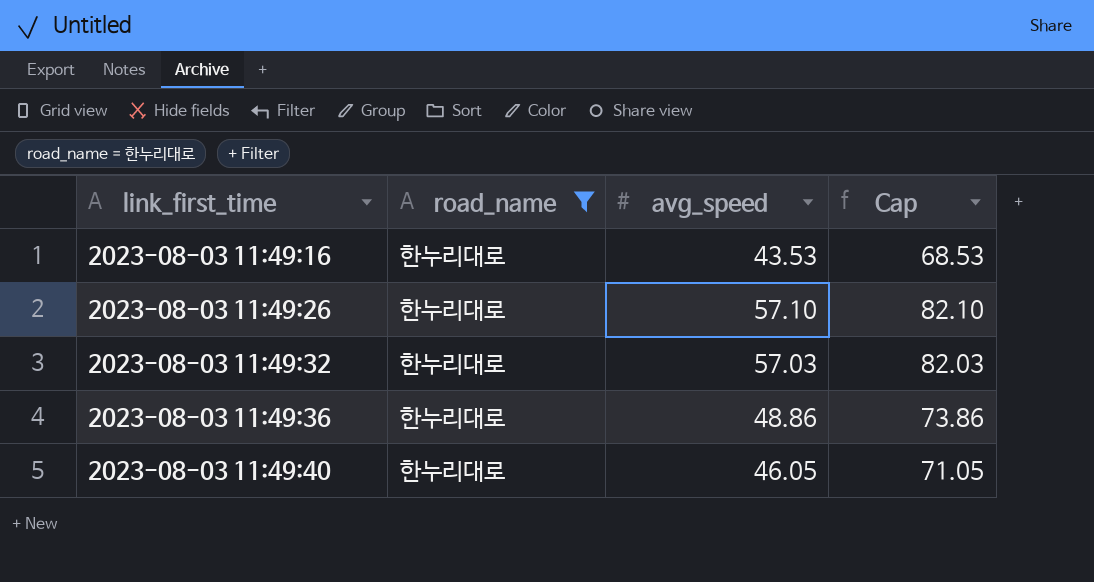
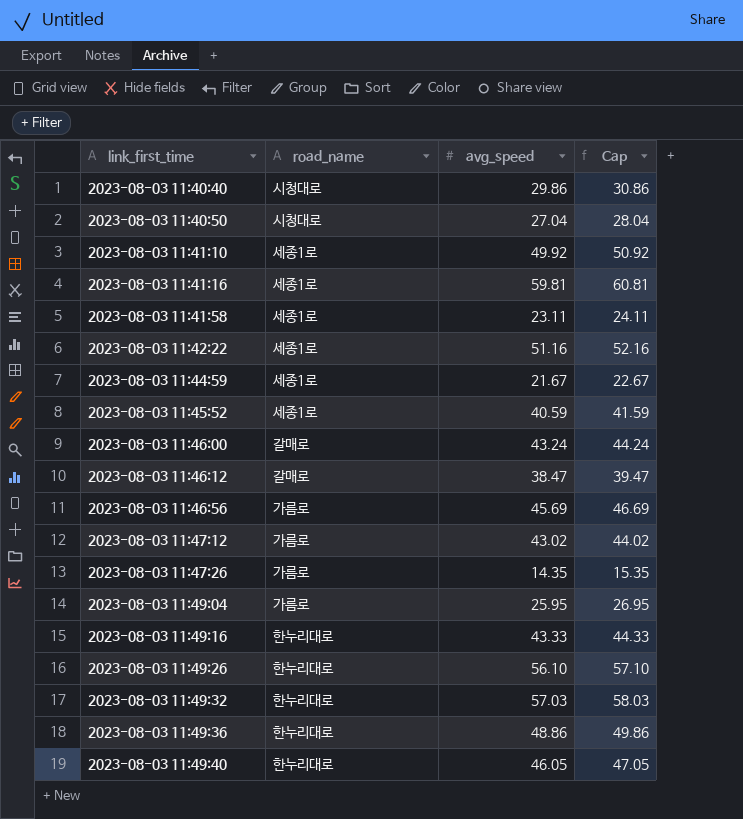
filter: road_name = 한누리대로 -> none
column Cap | formula: [avg_speed] + 25 -> [avg_speed] + 1
2023-08-03 11:49:16 | avg_speed: 43.53 -> 43.33
2023-08-03 11:49:26 | avg_speed: 57.10 -> 56.10

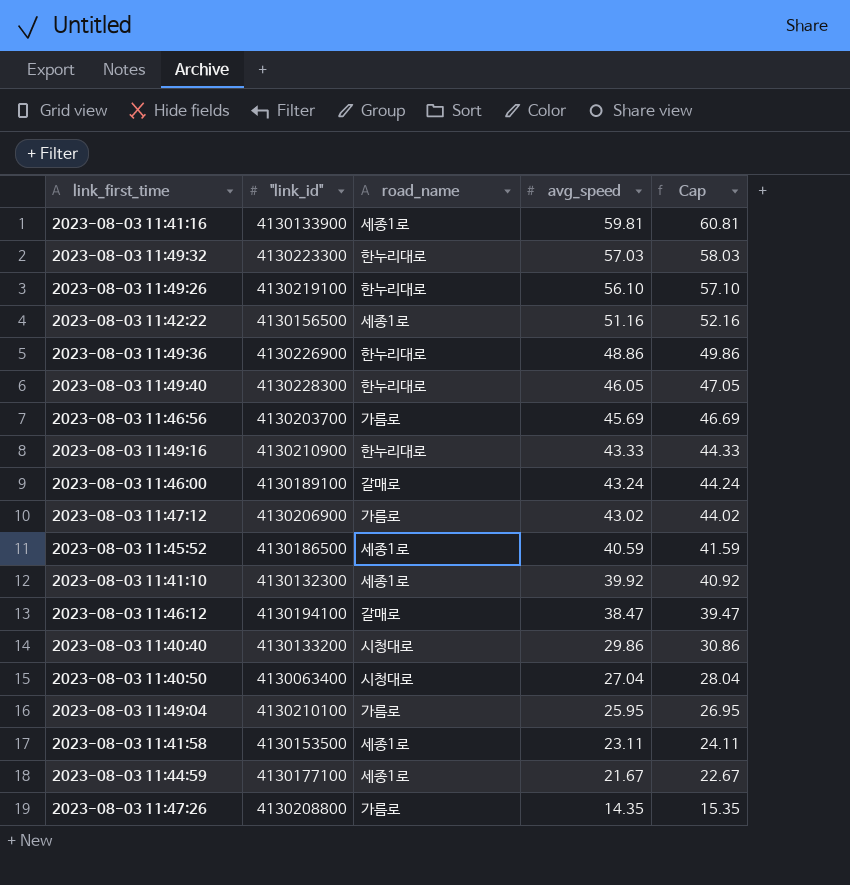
row order: link_first_time ascending -> avg_speed descending
column "link_id" | position: none -> 2
2023-08-03 11:41:10 | avg_speed: 49.92 -> 39.92
2023-08-03 11:41:10 | Cap: 50.92 -> 40.92

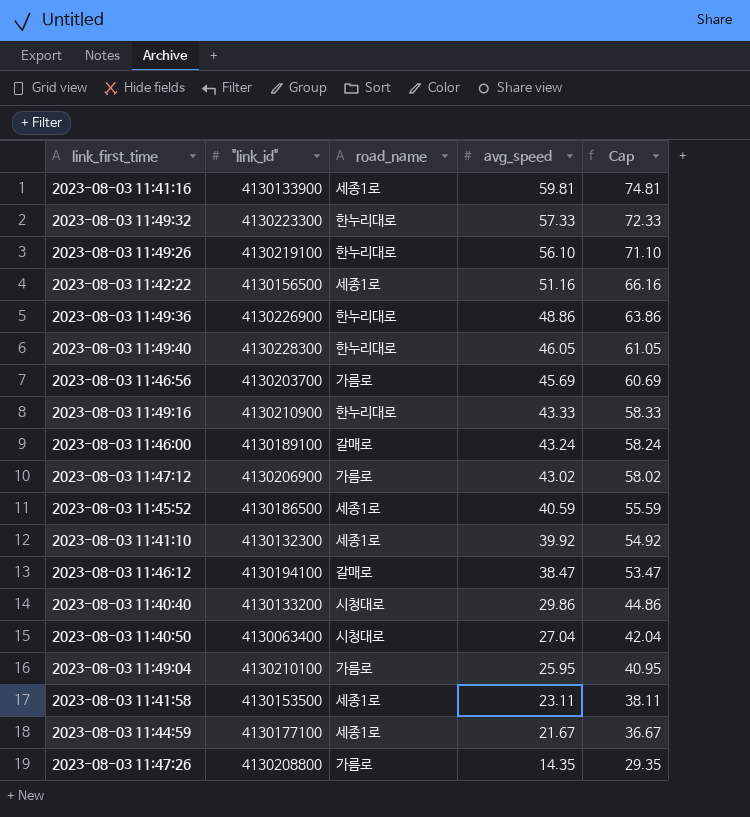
column Cap | formula: [avg_speed] + 1 -> [avg_speed] + 15
2023-08-03 11:49:32 | avg_speed: 57.03 -> 57.33

